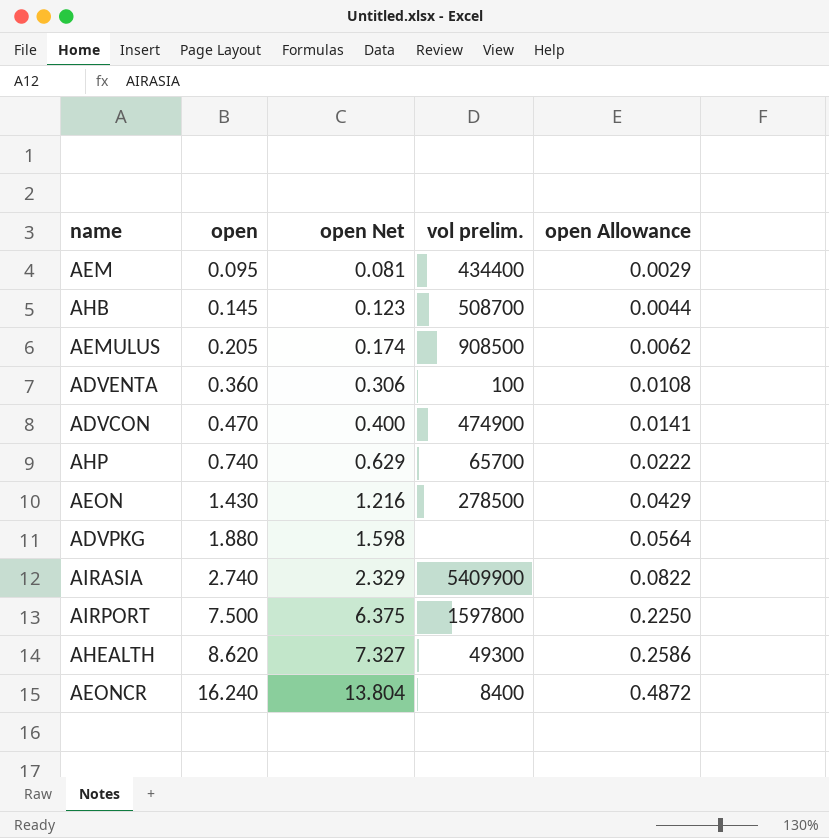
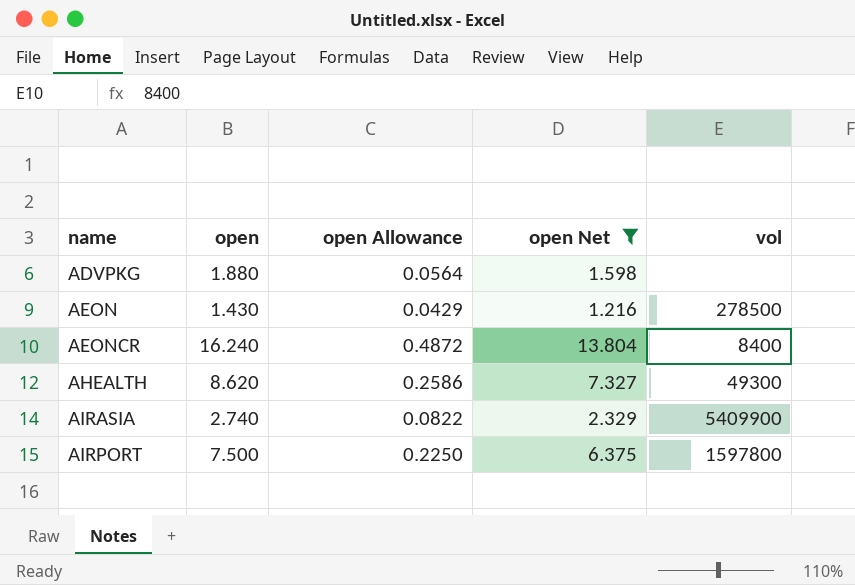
filter: none -> open Net >= 1.216
row order: open ascending -> name ascending
column open Allowance | position: 5 -> 3
column name: vol prelim. -> vol

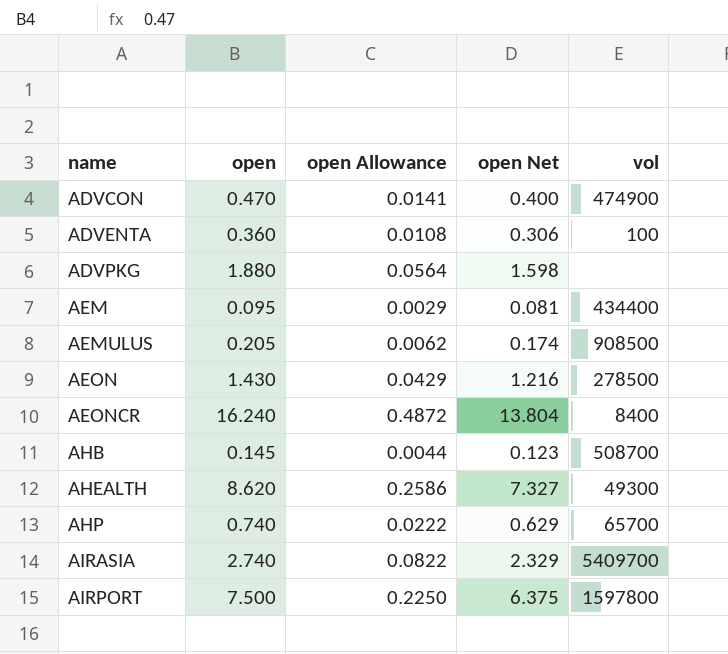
filter: open Net >= 1.216 -> none
AIRASIA | vol: 5409900 -> 5409700

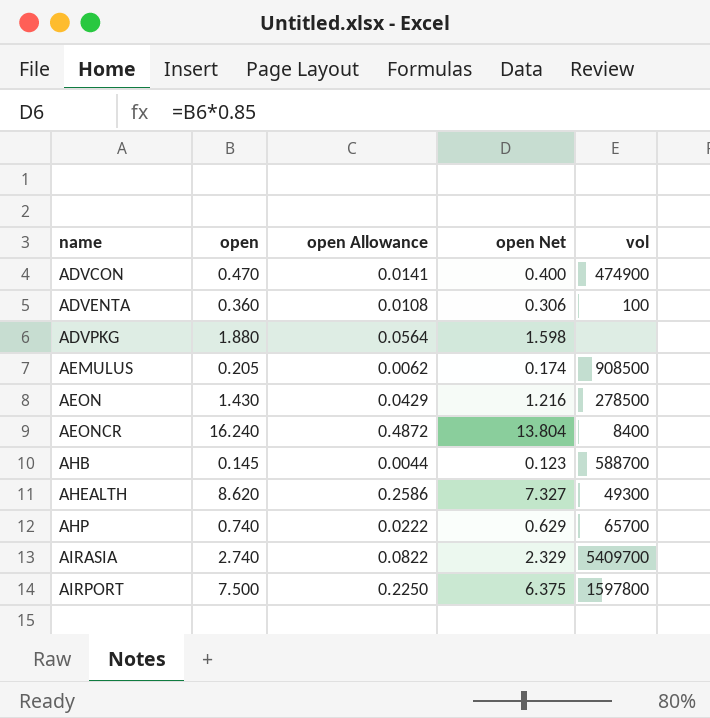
row AEM: 0.095 | 0.0029 | 0.081 | 434400 -> none
AHB | vol: 508700 -> 588700

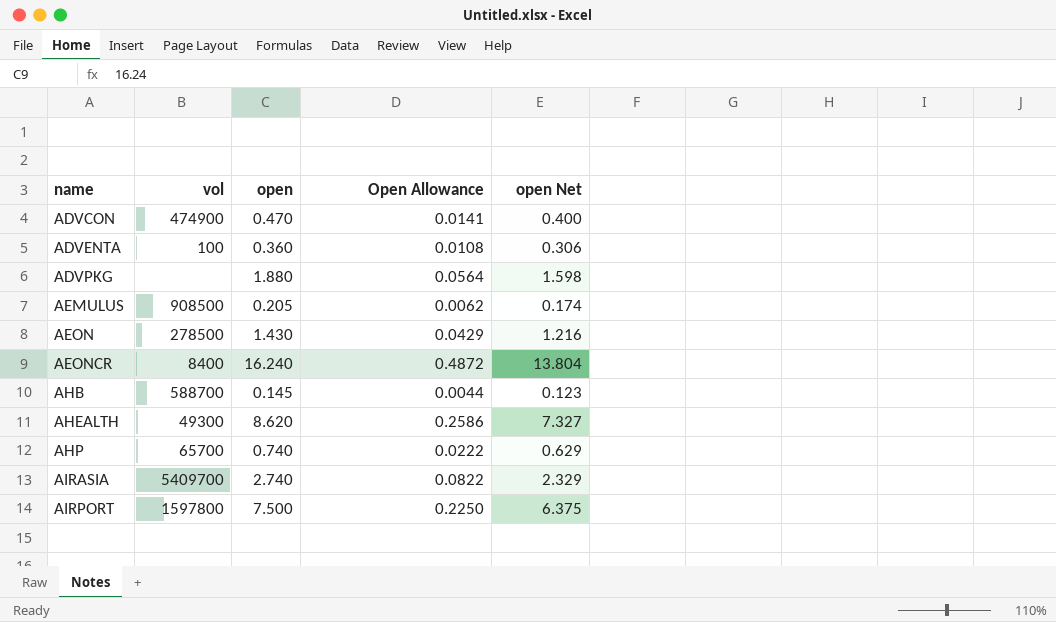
column vol | position: 5 -> 2
column name: open Allowance -> Open Allowance

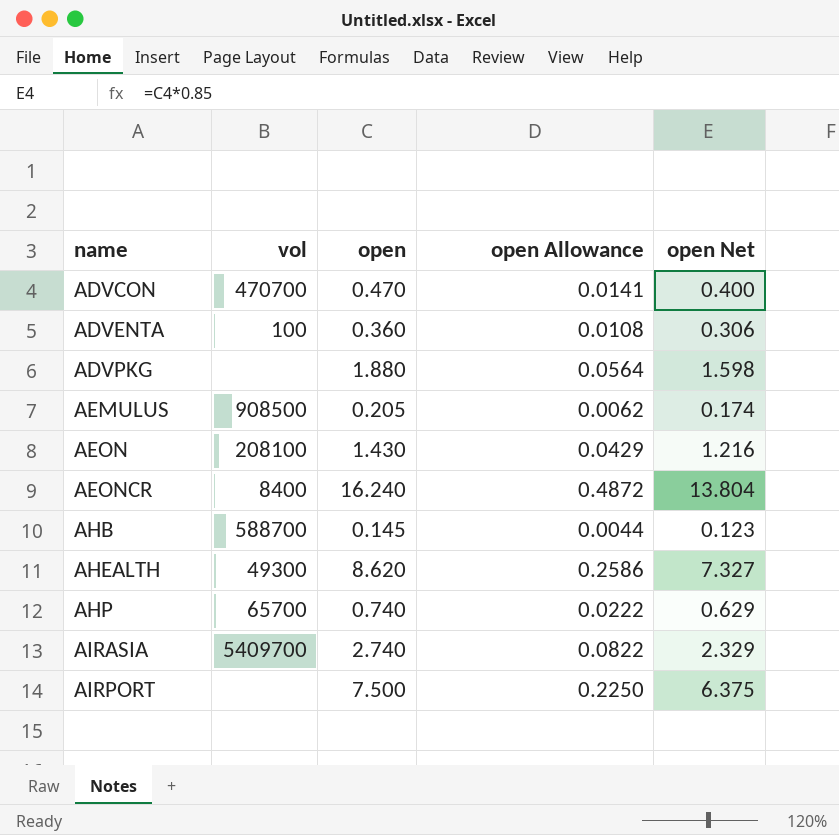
column name: Open Allowance -> open Allowance
ADVCON | vol: 474900 -> 470700
AEON | vol: 278500 -> 208100
AIRPORT | vol: 1597800 -> none

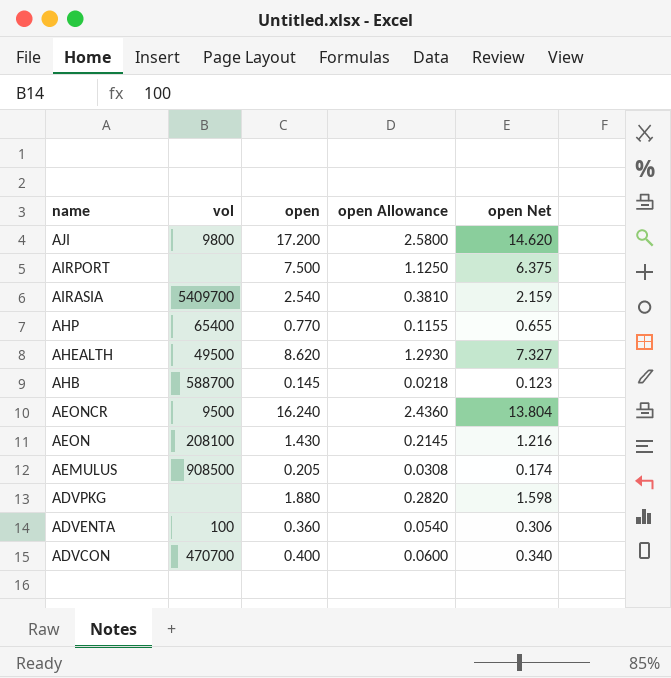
row order: name ascending -> name descending
column open Allowance | formula: [open] * 0.03 -> [open] * 0.15
row AJI: none -> 9800 | 17.200 | 2.5800 | 14.620
AIRASIA | open: 2.740 -> 2.540
AIRASIA | open Net: 2.329 -> 2.159
AHP | vol: 65700 -> 65400
AHP | open: 0.740 -> 0.770
AHP | open Net: 0.629 -> 0.655
AHEALTH | vol: 49300 -> 49500
AEONCR | vol: 8400 -> 9500
ADVCON | open: 0.470 -> 0.400
ADVCON | open Net: 0.400 -> 0.340

